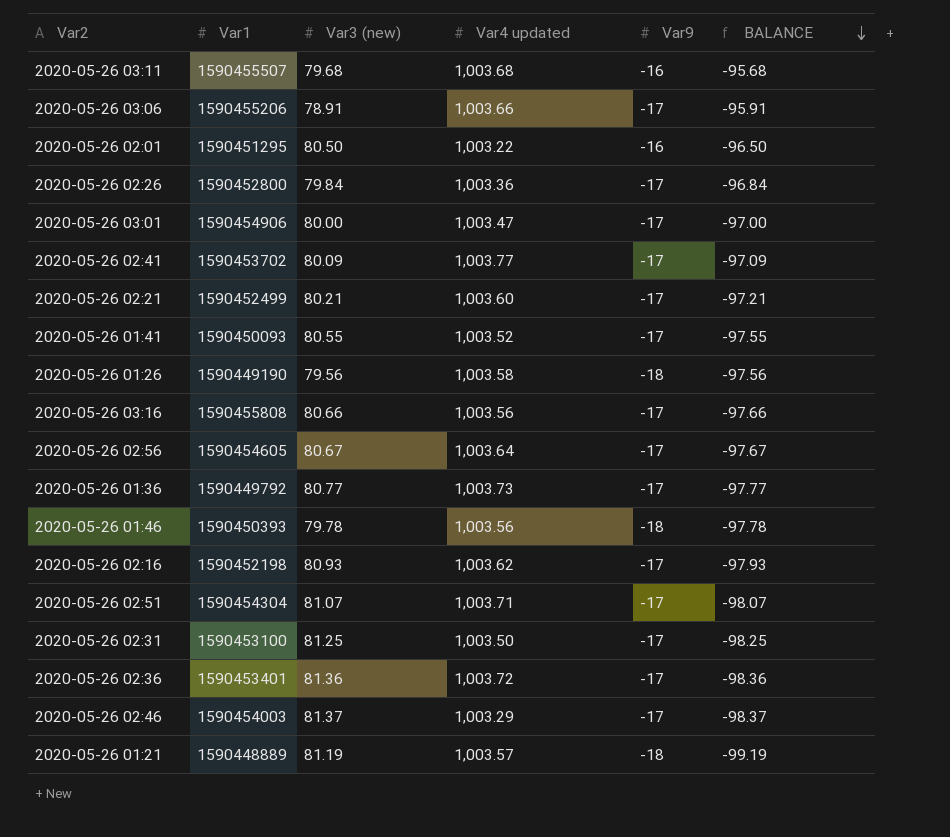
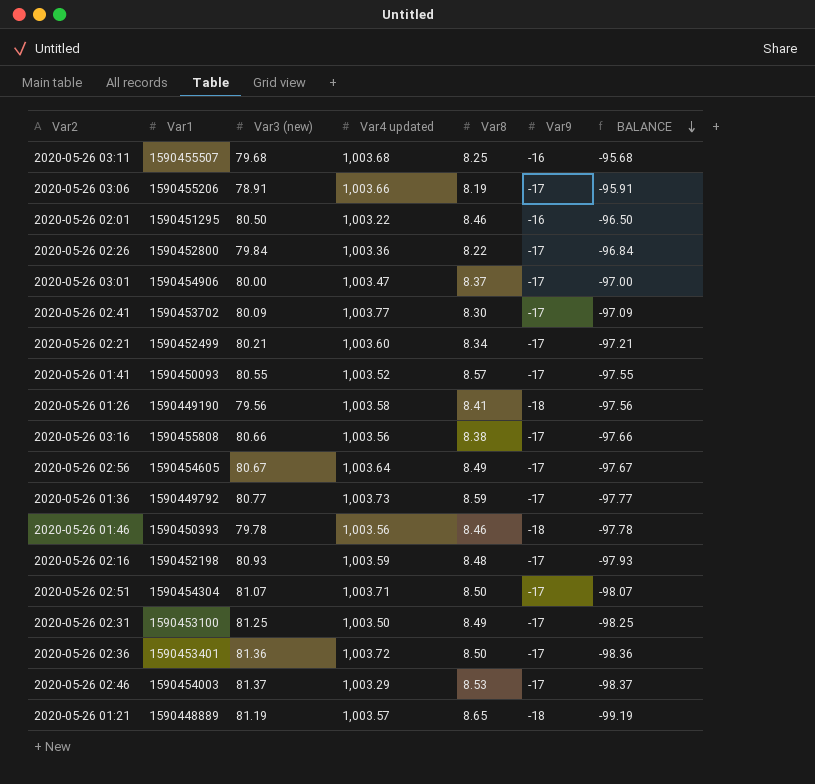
column Var8 | position: none -> 5
2020-05-26 02:16 | Var4 updated: 1,003.62 -> 1,003.59

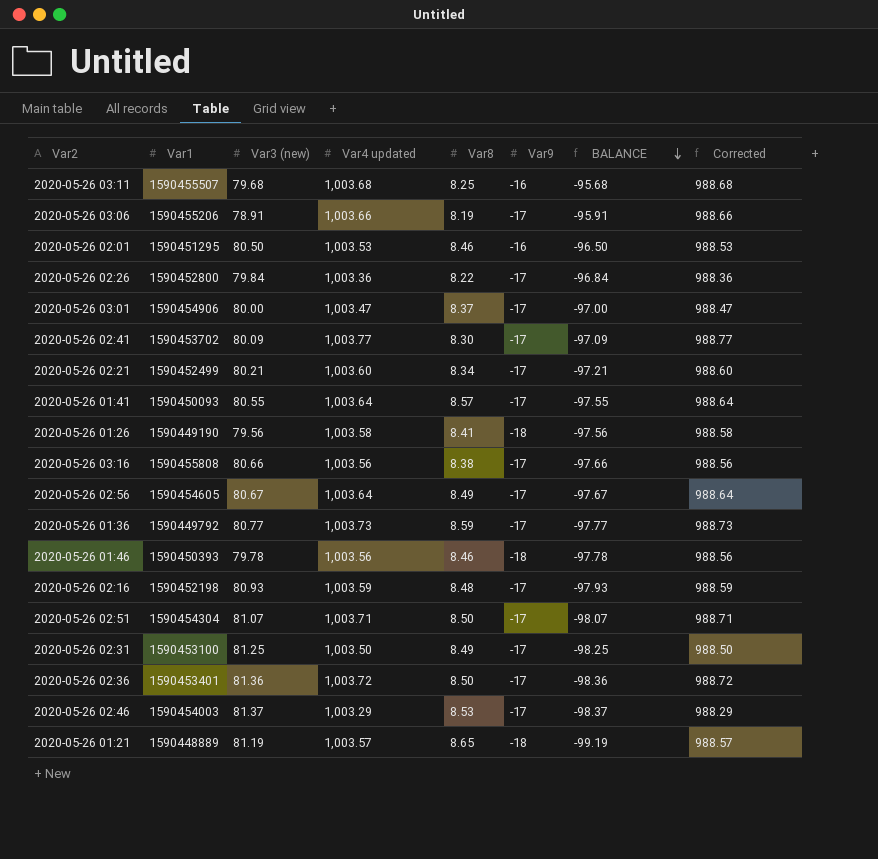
column Corrected | formula: none -> [Var4 updated] - 15
2020-05-26 02:01 | Var4 updated: 1,003.22 -> 1,003.53
2020-05-26 01:41 | Var4 updated: 1,003.52 -> 1,003.64

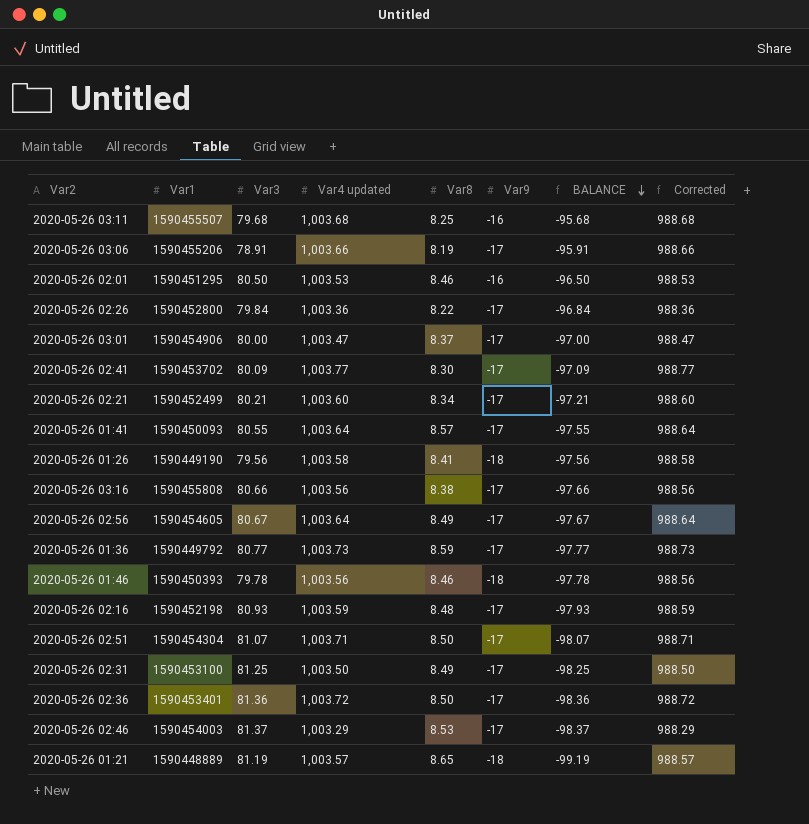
column name: Var3 (new) -> Var3

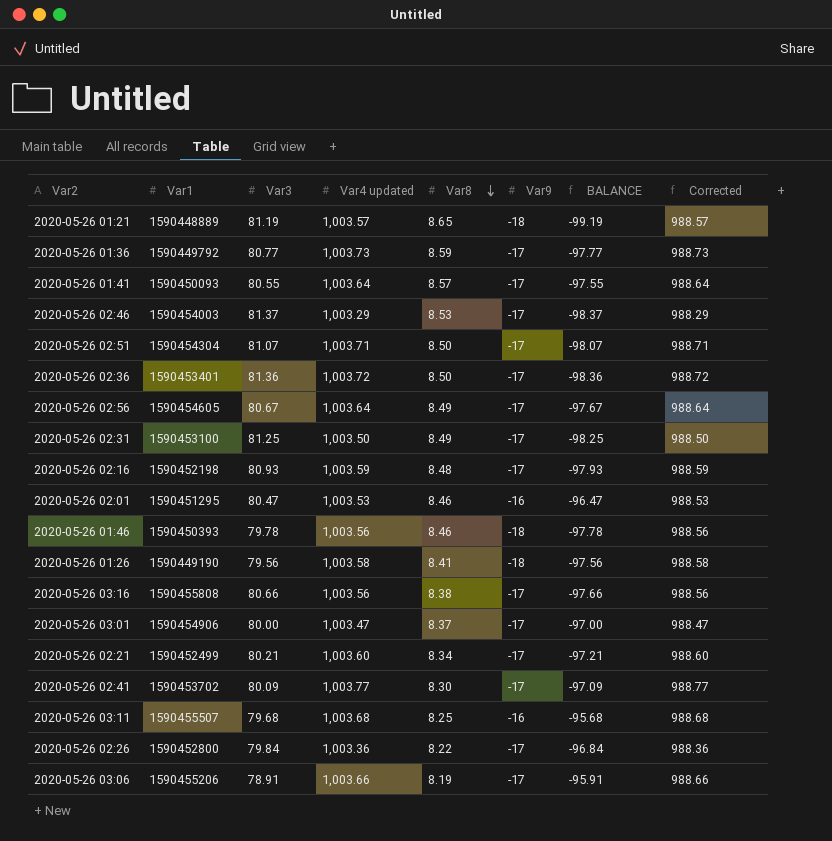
row order: BALANCE descending -> Var8 descending
2020-05-26 02:01 | Var3: 80.50 -> 80.47
2020-05-26 02:01 | BALANCE: -96.50 -> -96.47

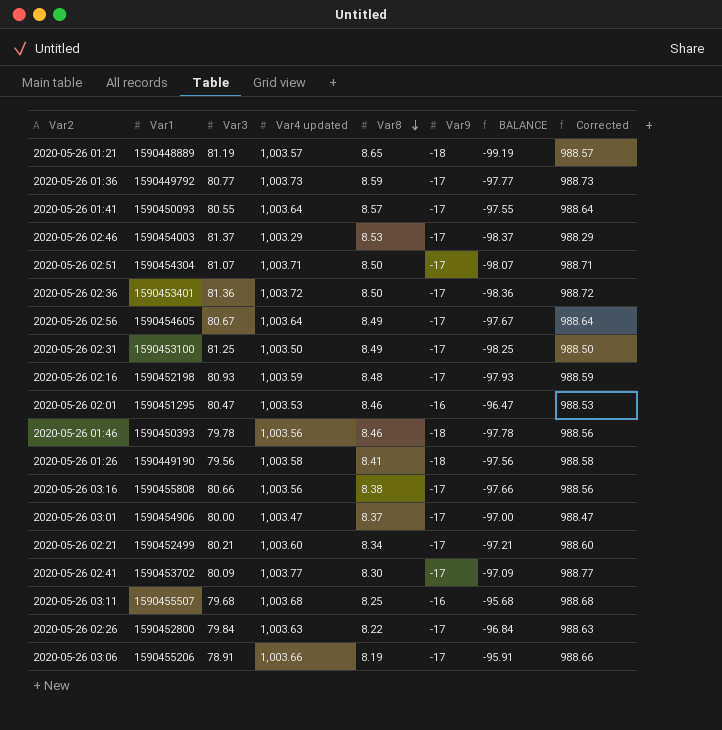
2020-05-26 02:26 | Var4 updated: 1,003.36 -> 1,003.63
2020-05-26 02:26 | Corrected: 988.36 -> 988.63

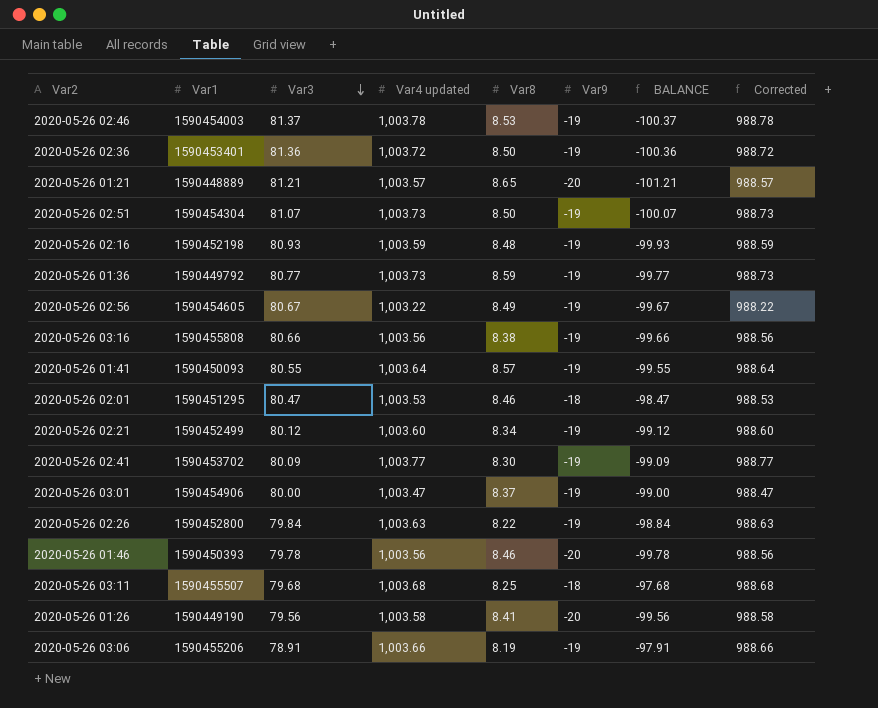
row order: Var8 descending -> Var3 descending
row 2020-05-26 02:31: 1590453100 | 81.25 | 1,003.50 | 8.49 | -17 | -98.25 | 988.50 -> none
2020-05-26 02:46 | Var4 updated: 1,003.29 -> 1,003.78
2020-05-26 02:46 | Var9: -17 -> -19
2020-05-26 02:46 | BALANCE: -98.37 -> -100.37
2020-05-26 02:46 | Corrected: 988.29 -> 988.78
2020-05-26 02:36 | Var9: -17 -> -19
2020-05-26 02:36 | BALANCE: -98.36 -> -100.36
2020-05-26 01:21 | Var3: 81.19 -> 81.21
2020-05-26 01:21 | Var9: -18 -> -20
2020-05-26 01:21 | BALANCE: -99.19 -> -101.21
2020-05-26 02:51 | Var4 updated: 1,003.71 -> 1,003.73
2020-05-26 02:51 | Var9: -17 -> -19
2020-05-26 02:51 | BALANCE: -98.07 -> -100.07
2020-05-26 02:51 | Corrected: 988.71 -> 988.73
2020-05-26 02:16 | Var9: -17 -> -19
2020-05-26 02:16 | BALANCE: -97.93 -> -99.93
2020-05-26 01:36 | Var9: -17 -> -19
2020-05-26 01:36 | BALANCE: -97.77 -> -99.77
2020-05-26 02:56 | Var4 updated: 1,003.64 -> 1,003.22
2020-05-26 02:56 | Var9: -17 -> -19
2020-05-26 02:56 | BALANCE: -97.67 -> -99.67
2020-05-26 02:56 | Corrected: 988.64 -> 988.22
2020-05-26 03:16 | Var9: -17 -> -19
2020-05-26 03:16 | BALANCE: -97.66 -> -99.66
2020-05-26 01:41 | Var9: -17 -> -19
2020-05-26 01:41 | BALANCE: -97.55 -> -99.55
2020-05-26 02:01 | Var9: -16 -> -18
2020-05-26 02:01 | BALANCE: -96.47 -> -98.47
2020-05-26 02:21 | Var3: 80.21 -> 80.12
2020-05-26 02:21 | Var9: -17 -> -19
2020-05-26 02:21 | BALANCE: -97.21 -> -99.12
2020-05-26 02:41 | Var9: -17 -> -19
2020-05-26 02:41 | BALANCE: -97.09 -> -99.09
2020-05-26 03:01 | Var9: -17 -> -19
2020-05-26 03:01 | BALANCE: -97.00 -> -99.00
2020-05-26 02:26 | Var9: -17 -> -19
2020-05-26 02:26 | BALANCE: -96.84 -> -98.84
2020-05-26 01:46 | Var9: -18 -> -20
2020-05-26 01:46 | BALANCE: -97.78 -> -99.78
2020-05-26 03:11 | Var9: -16 -> -18
2020-05-26 03:11 | BALANCE: -95.68 -> -97.68
2020-05-26 01:26 | Var9: -18 -> -20
2020-05-26 01:26 | BALANCE: -97.56 -> -99.56
2020-05-26 03:06 | Var9: -17 -> -19
2020-05-26 03:06 | BALANCE: -95.91 -> -97.91

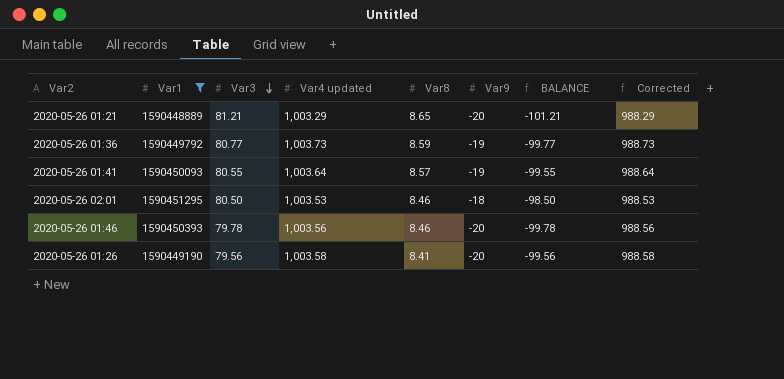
filter: none -> Var1 <= 1590451295
2020-05-26 01:21 | Var4 updated: 1,003.57 -> 1,003.29
2020-05-26 01:21 | Corrected: 988.57 -> 988.29
2020-05-26 02:01 | Var3: 80.47 -> 80.50
2020-05-26 02:01 | BALANCE: -98.47 -> -98.50

